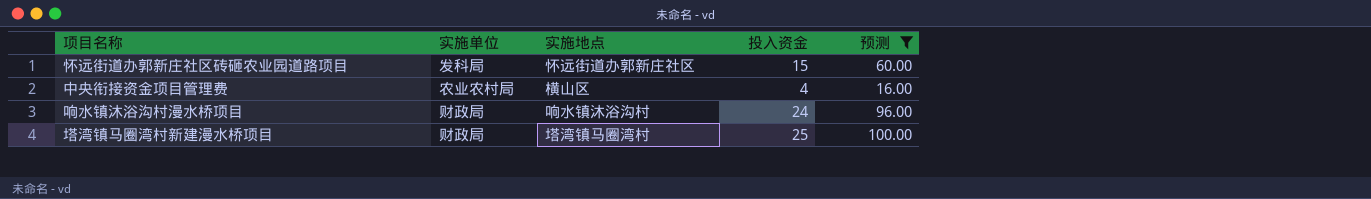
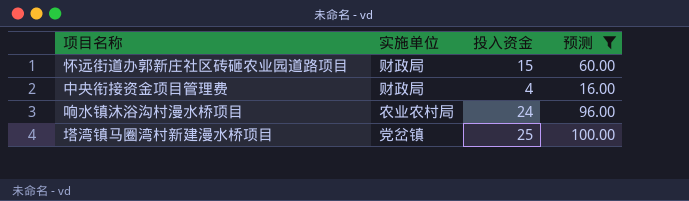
column 实施地点 | position: 3 -> none
怀远街道办郭新庄社区砖砸农业园道路项目 | 实施单位: 发科局 -> 财政局
中央衔接资金项目管理费 | 实施单位: 农业农村局 -> 财政局
响水镇沐浴沟村漫水桥项目 | 实施单位: 财政局 -> 农业农村局
塔湾镇马圈湾村新建漫水桥项目 | 实施单位: 财政局 -> 党岔镇

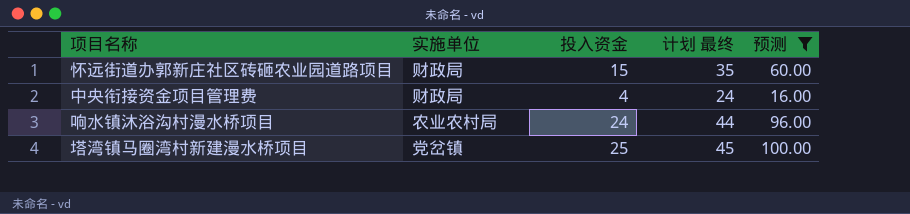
column 计划 最终 | formula: none -> [投入资金] + 20

